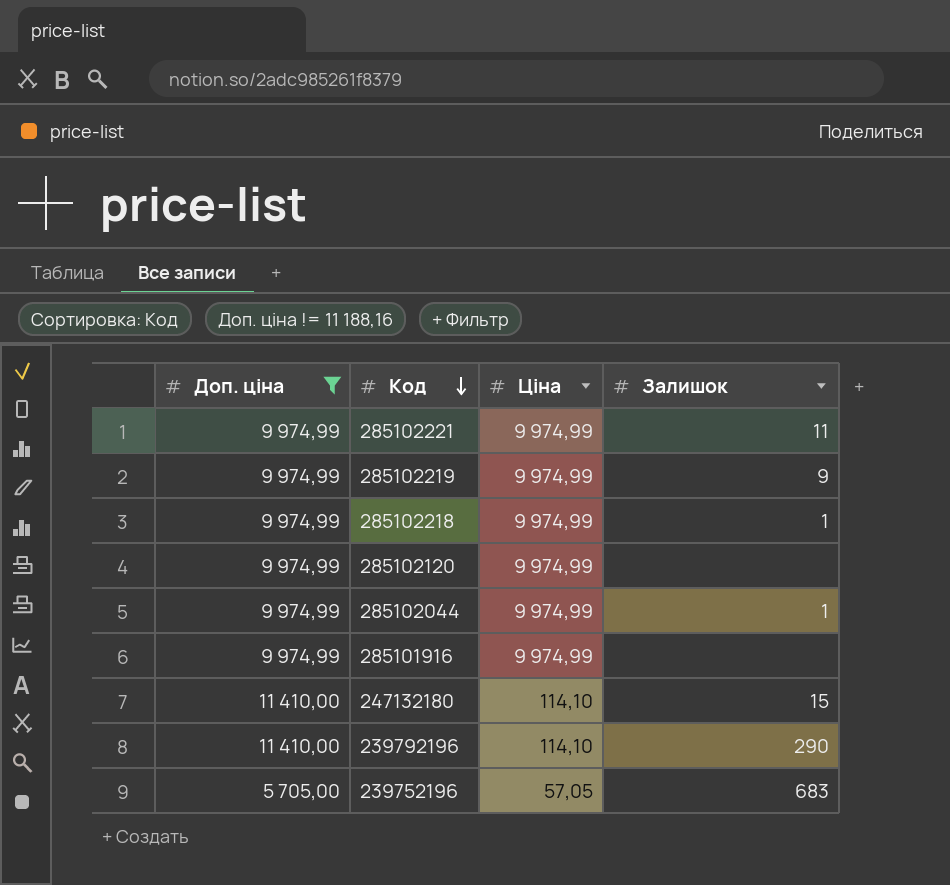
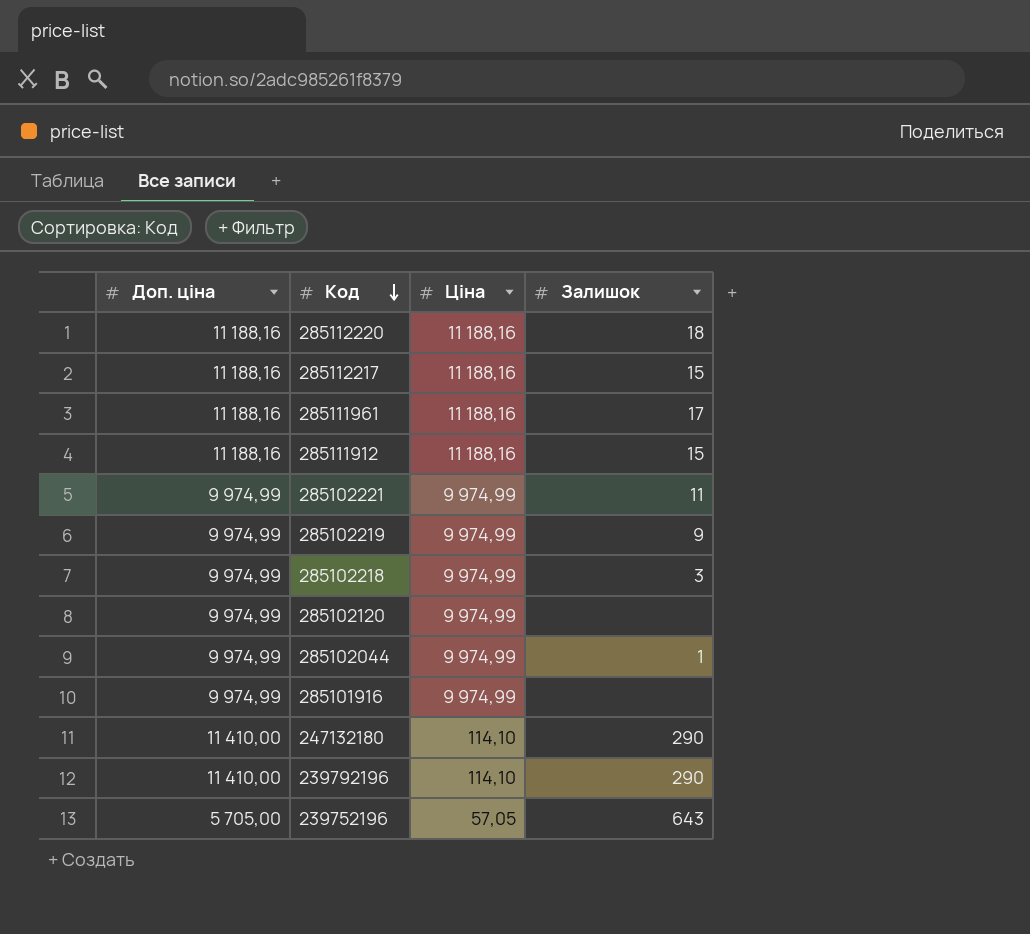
filter: Доп. ціна != 11 188,16 -> none
285102218 | Залишок: 1 -> 3
247132180 | Залишок: 15 -> 290
239752196 | Залишок: 683 -> 643

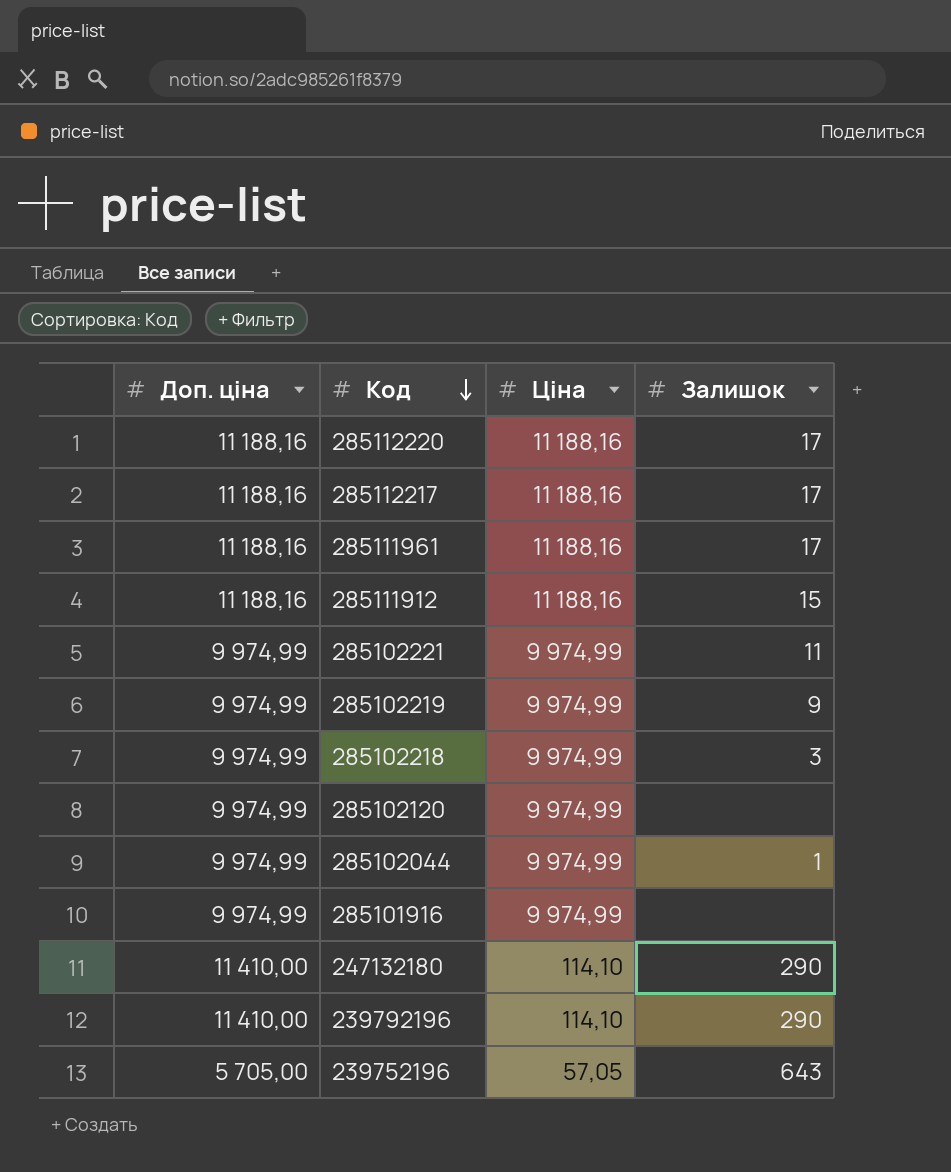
285112220 | Залишок: 18 -> 17
285112217 | Залишок: 15 -> 17

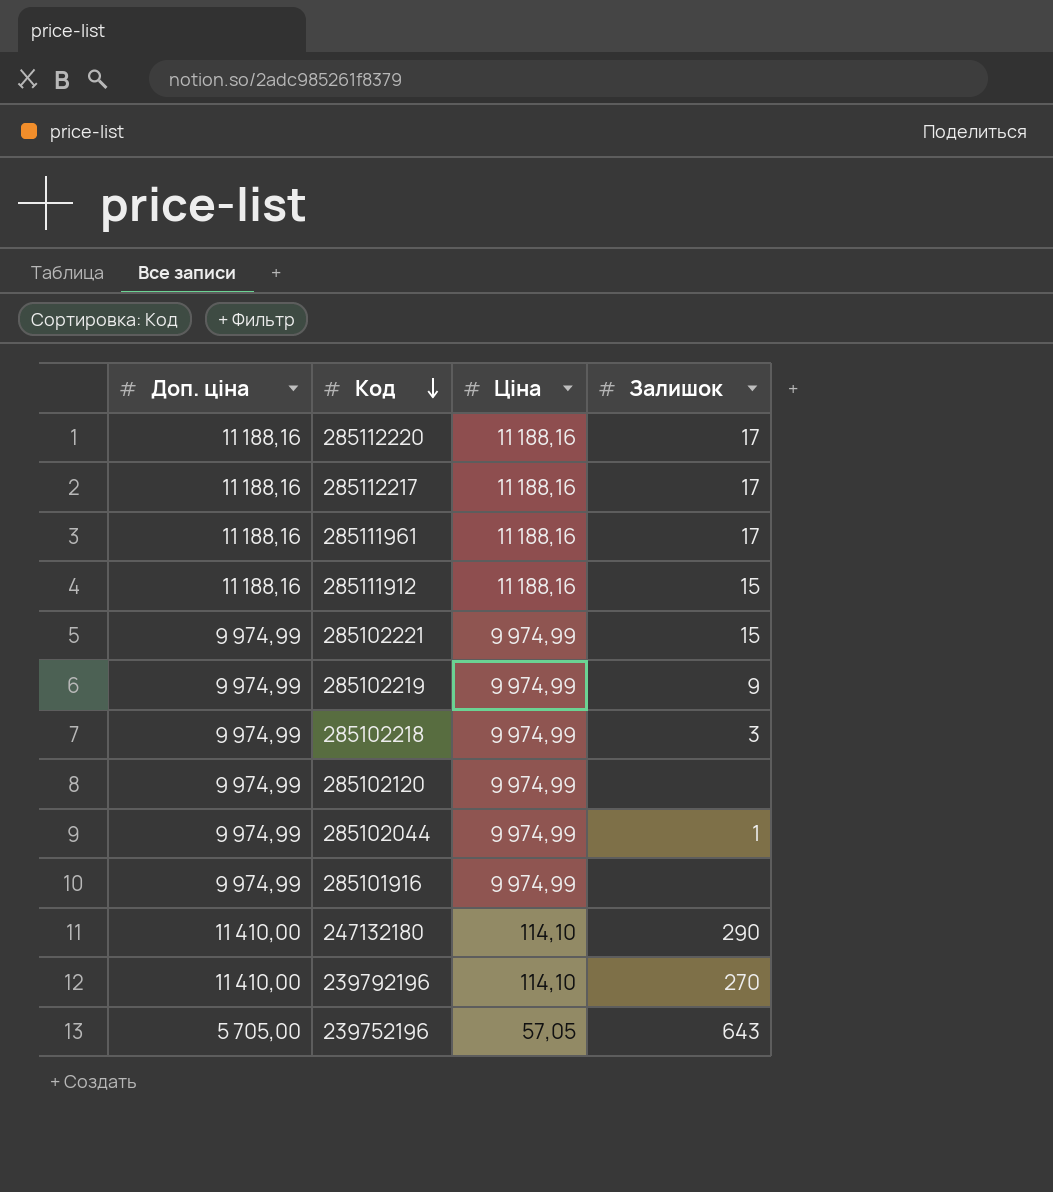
285102221 | Залишок: 11 -> 15
239792196 | Залишок: 290 -> 270

